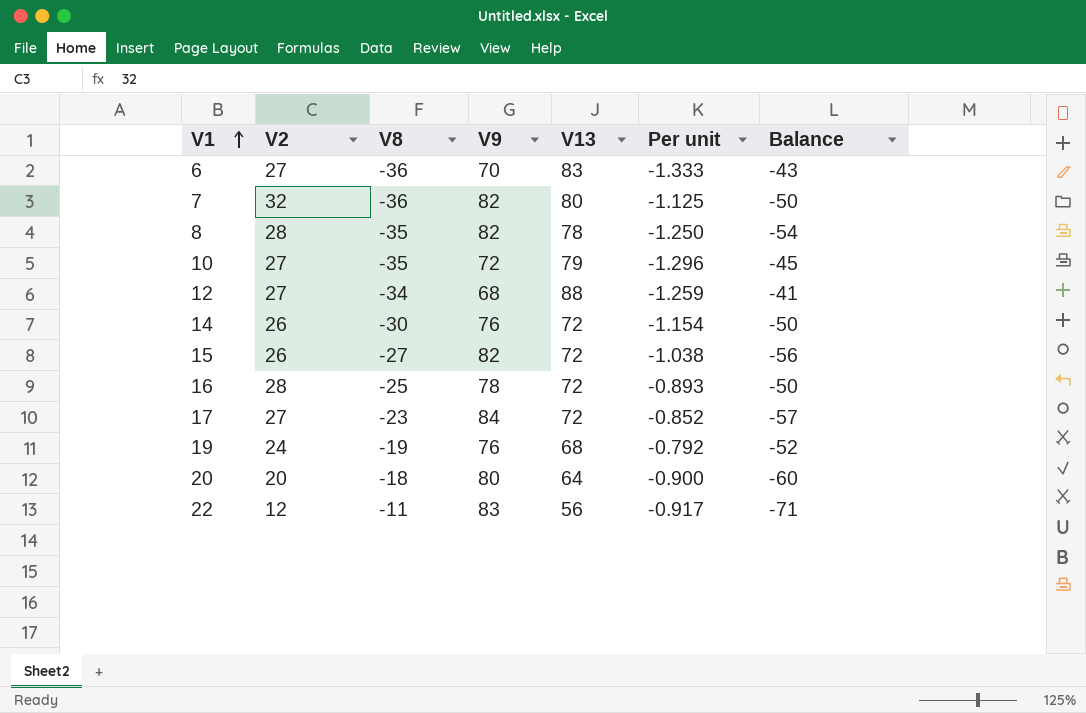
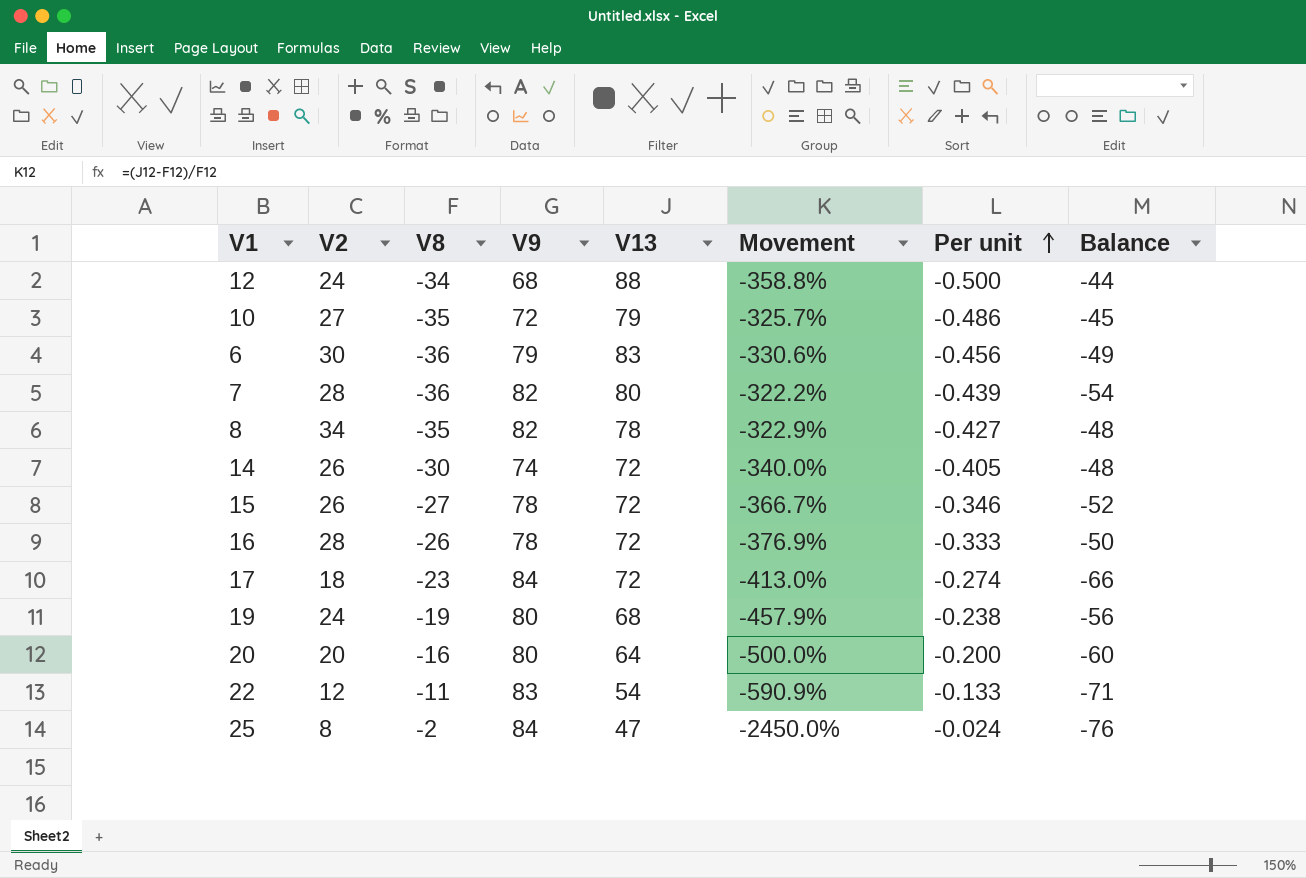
row order: V1 ascending -> Per unit ascending
column Movement | formula: none -> ([V13] - [V8]) / [V8]
column Per unit | formula: [V8] / [V2] -> [V8] / [V9]
12 | V2: 27 -> 24
12 | Balance: -41 -> -44
6 | V2: 27 -> 30
6 | V9: 70 -> 79
6 | Balance: -43 -> -49
7 | V2: 32 -> 28
7 | Balance: -50 -> -54
8 | V2: 28 -> 34
8 | Balance: -54 -> -48
14 | V9: 76 -> 74
14 | Balance: -50 -> -48
15 | V9: 82 -> 78
15 | Balance: -56 -> -52
16 | V8: -25 -> -26
17 | V2: 27 -> 18
17 | Balance: -57 -> -66
19 | V9: 76 -> 80
19 | Balance: -52 -> -56
20 | V8: -18 -> -16
22 | V13: 56 -> 54
row 25: none -> 8 | -2 | 84 | 47 | -2450.0% | -0.024 | -76

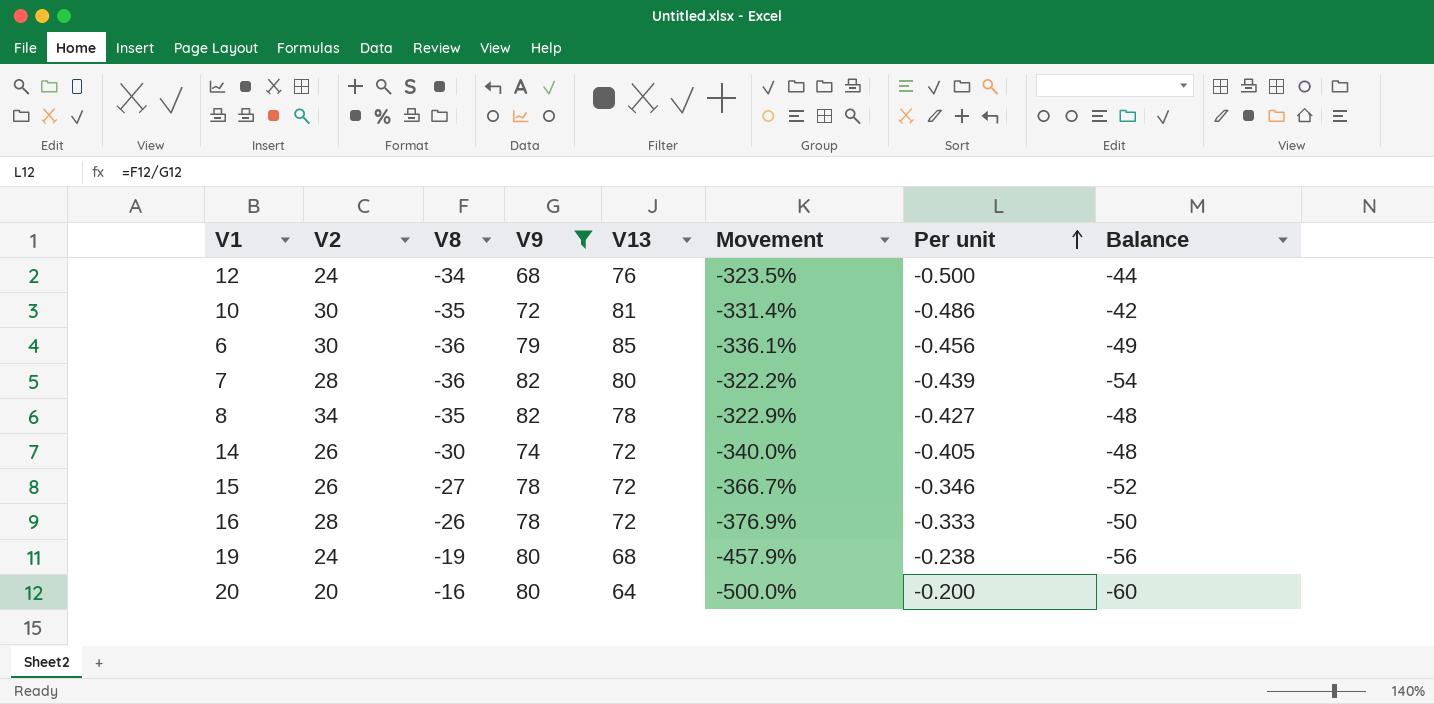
filter: none -> V9 <= 82
12 | V13: 88 -> 76
12 | Movement: -358.8% -> -323.5%
10 | V2: 27 -> 30
10 | V13: 79 -> 81
10 | Movement: -325.7% -> -331.4%
10 | Balance: -45 -> -42
6 | V13: 83 -> 85
6 | Movement: -330.6% -> -336.1%

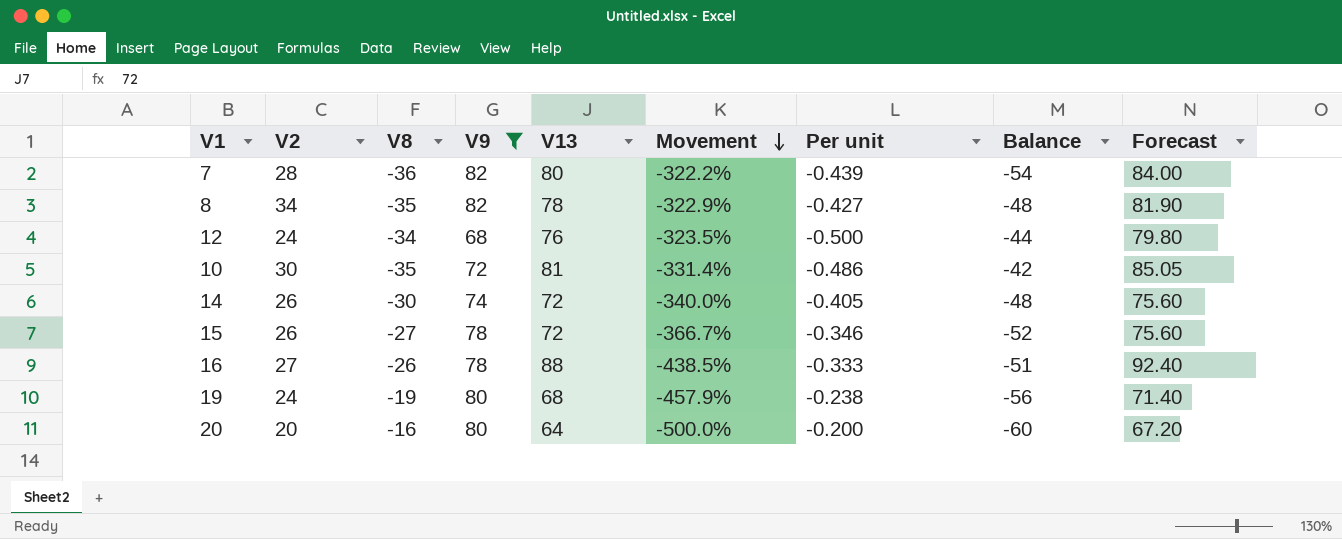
row order: Per unit ascending -> Movement descending
column Forecast | formula: none -> [V13] * 1.05
row 6: 30 | -36 | 79 | 85 | -336.1% | -0.456 | -49 -> none
16 | V2: 28 -> 27
16 | V13: 72 -> 88
16 | Movement: -376.9% -> -438.5%
16 | Balance: -50 -> -51

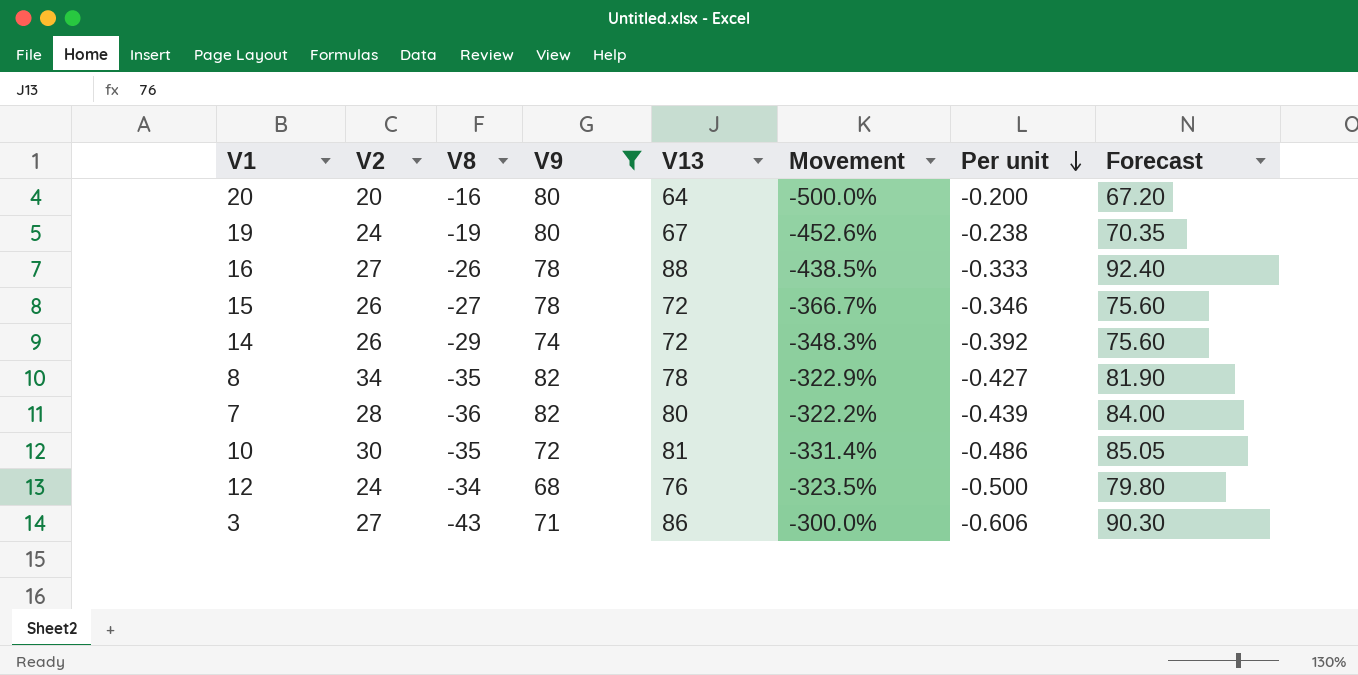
row order: Movement descending -> Per unit descending
column Balance | formula: [V2] - [V9] -> none
19 | V13: 68 -> 67
19 | Movement: -457.9% -> -452.6%
19 | Forecast: 71.40 -> 70.35
14 | V8: -30 -> -29
14 | Movement: -340.0% -> -348.3%
14 | Per unit: -0.405 -> -0.392
row 3: none -> 27 | -43 | 71 | 86 | -300.0% | -0.606 | 90.30

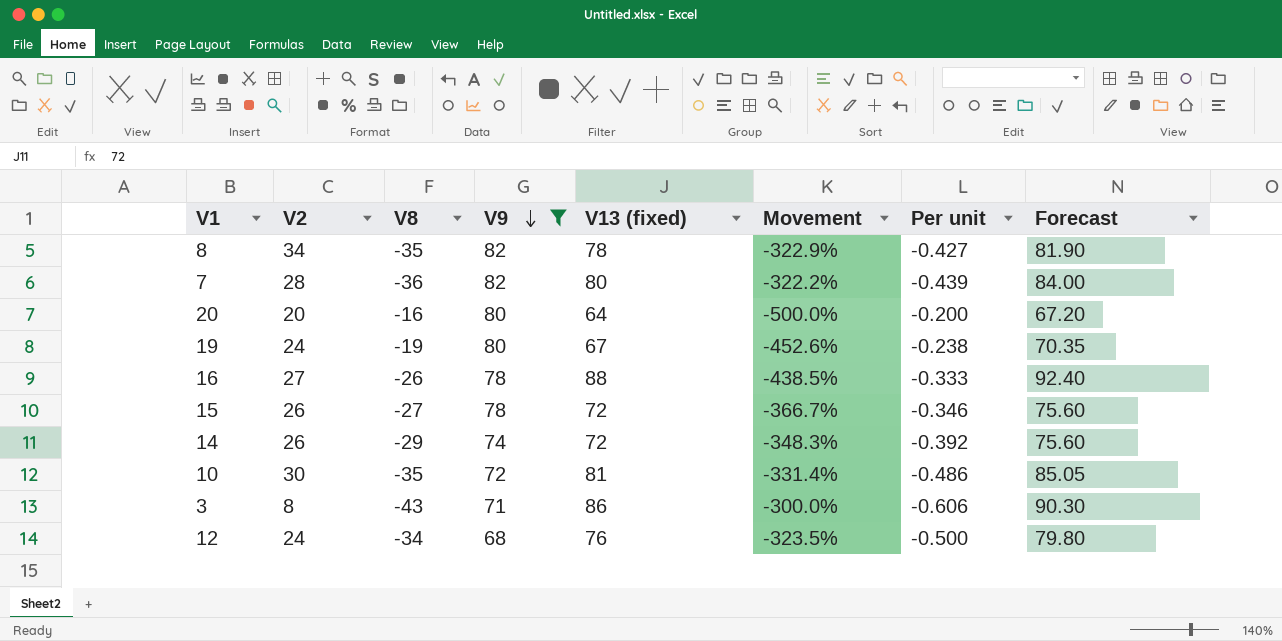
row order: Per unit descending -> V9 descending
column name: V13 -> V13 (fixed)
3 | V2: 27 -> 8

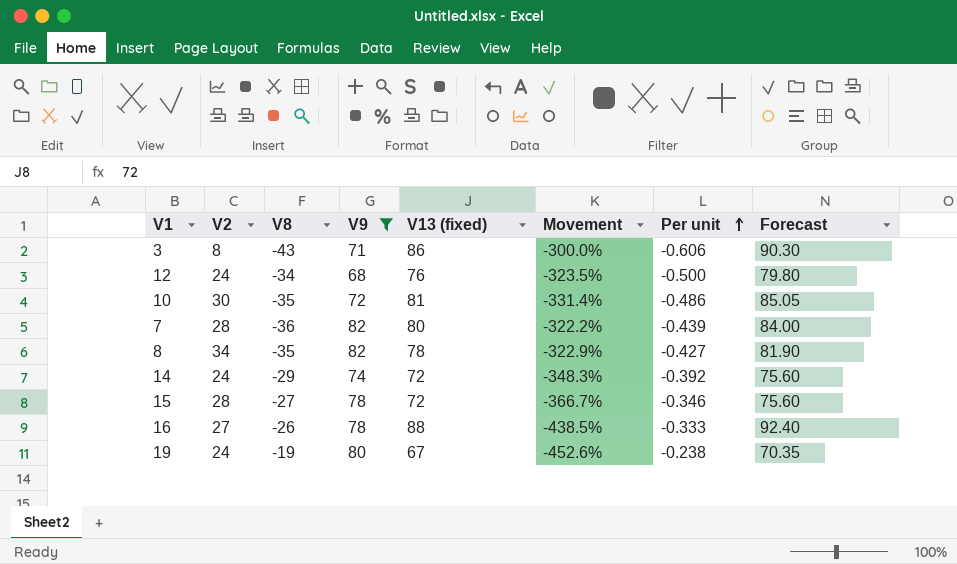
row order: V9 descending -> Per unit ascending
row 20: 20 | -16 | 80 | 64 | -500.0% | -0.200 | 67.20 -> none
14 | V2: 26 -> 24
15 | V2: 26 -> 28

